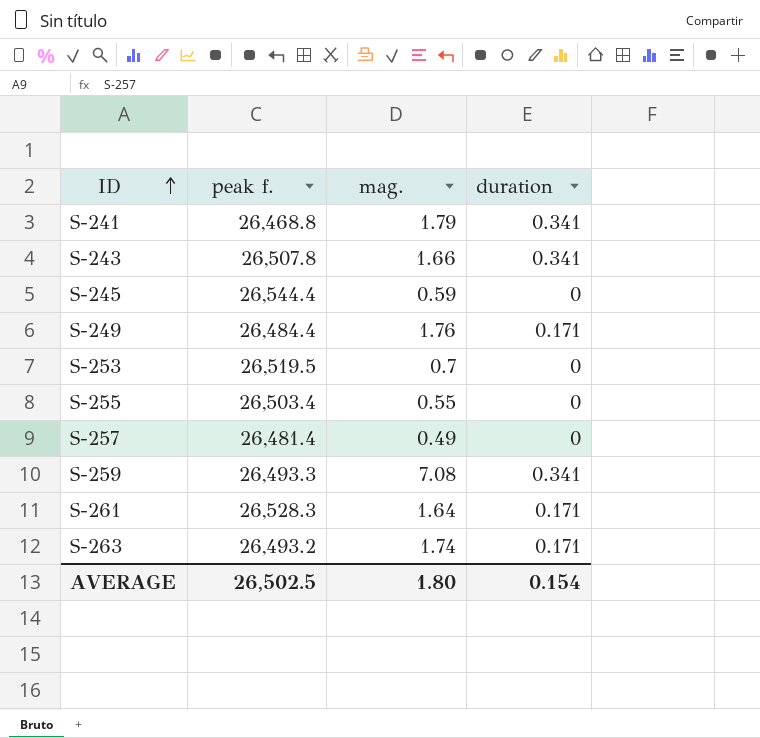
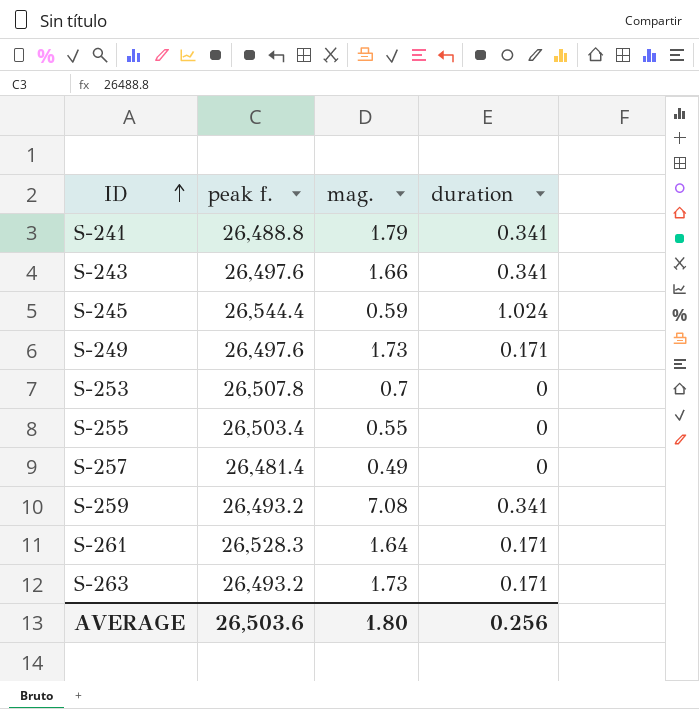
S-241 | peak f.: 26,468.8 -> 26,488.8
S-243 | peak f.: 26,507.8 -> 26,497.6
S-245 | duration: 0 -> 1.024
S-249 | peak f.: 26,484.4 -> 26,497.6
S-249 | mag.: 1.76 -> 1.73
S-253 | peak f.: 26,519.5 -> 26,507.8
S-259 | peak f.: 26,493.3 -> 26,493.2
S-263 | mag.: 1.74 -> 1.73
AVERAGE | peak f.: 26,502.5 -> 26,503.6
AVERAGE | duration: 0.154 -> 0.256

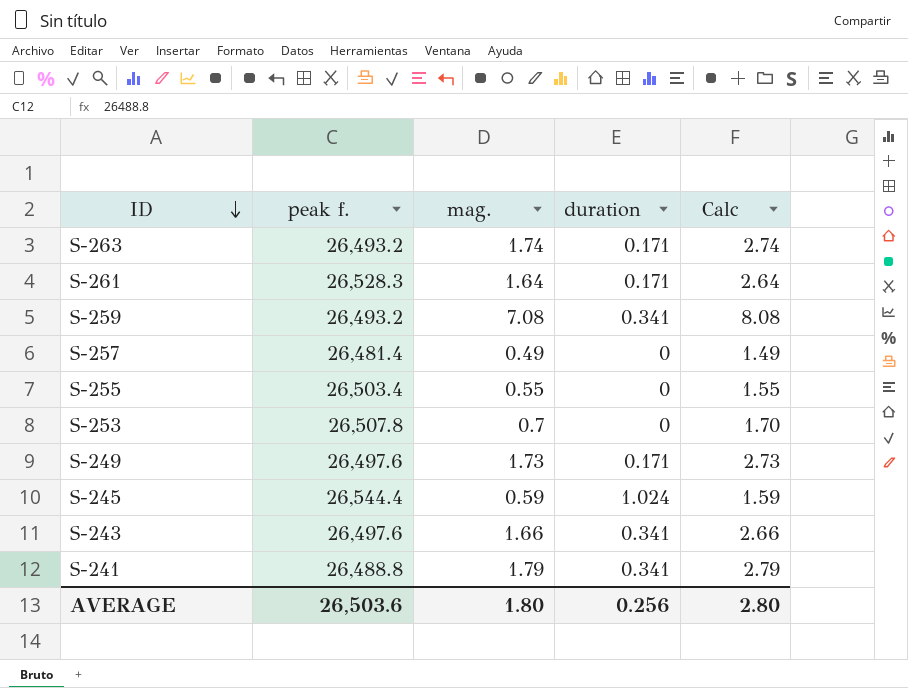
row order: ID ascending -> ID descending
column Calc | formula: none -> [mag.] + 1
S-263 | mag.: 1.73 -> 1.74

